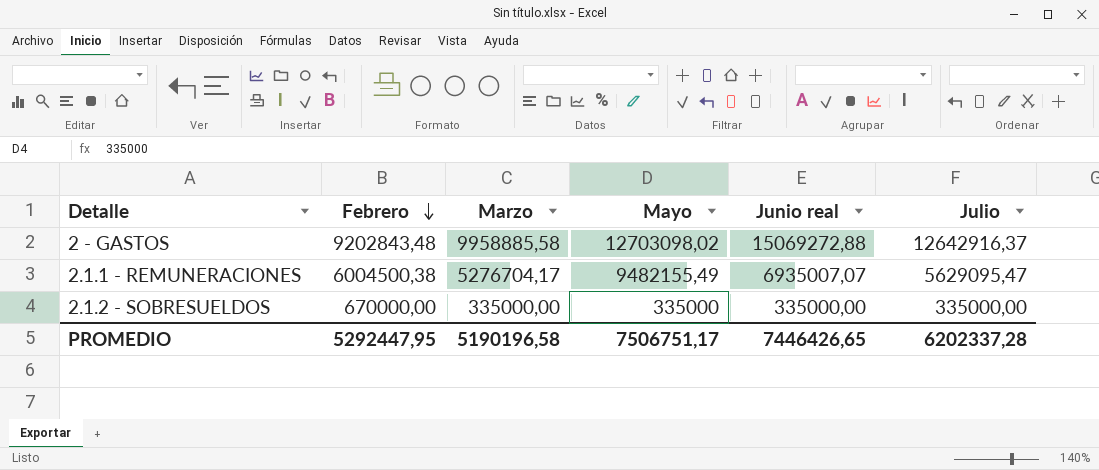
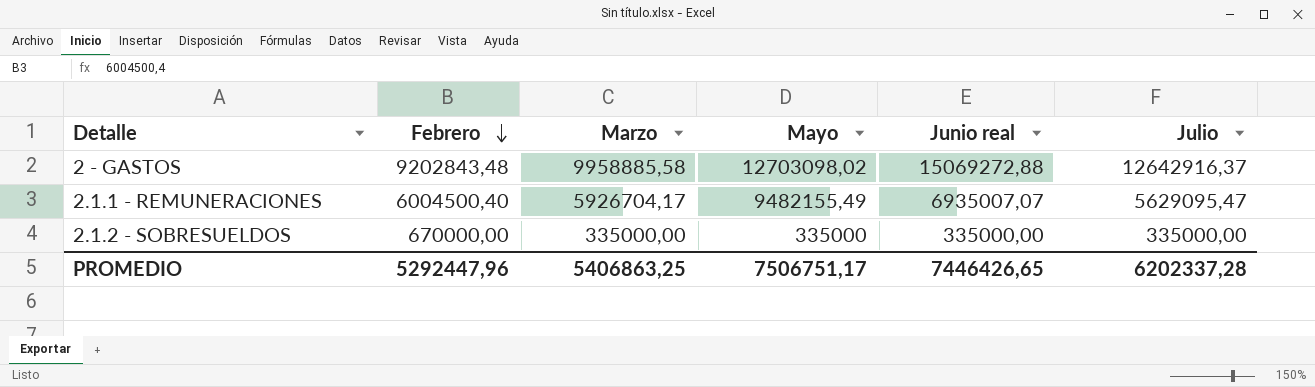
2.1.1 - REMUNERACIONES | Febrero: 6004500,38 -> 6004500,40
2.1.1 - REMUNERACIONES | Marzo: 5276704,17 -> 5926704,17
PROMEDIO | Febrero: 5292447,95 -> 5292447,96
PROMEDIO | Marzo: 5190196,58 -> 5406863,25

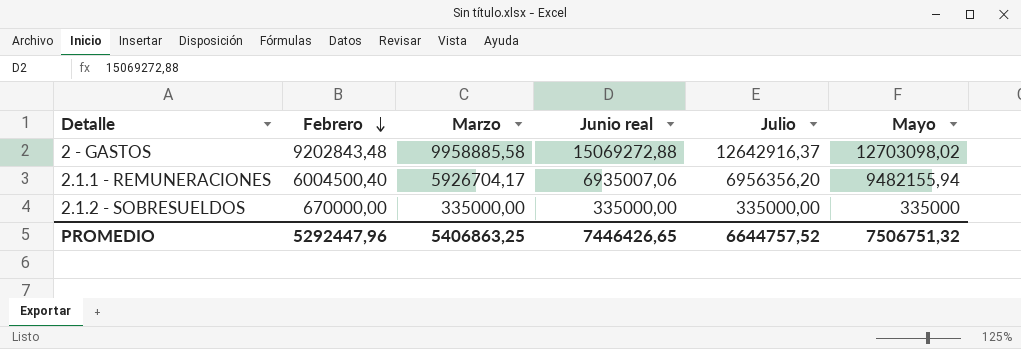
column Mayo | position: 4 -> 6
2.1.1 - REMUNERACIONES | Junio real: 6935007,07 -> 6935007,06
2.1.1 - REMUNERACIONES | Julio: 5629095,47 -> 6956356,20
2.1.1 - REMUNERACIONES | Mayo: 9482155,49 -> 9482155,94
PROMEDIO | Julio: 6202337,28 -> 6644757,52
PROMEDIO | Mayo: 7506751,17 -> 7506751,32

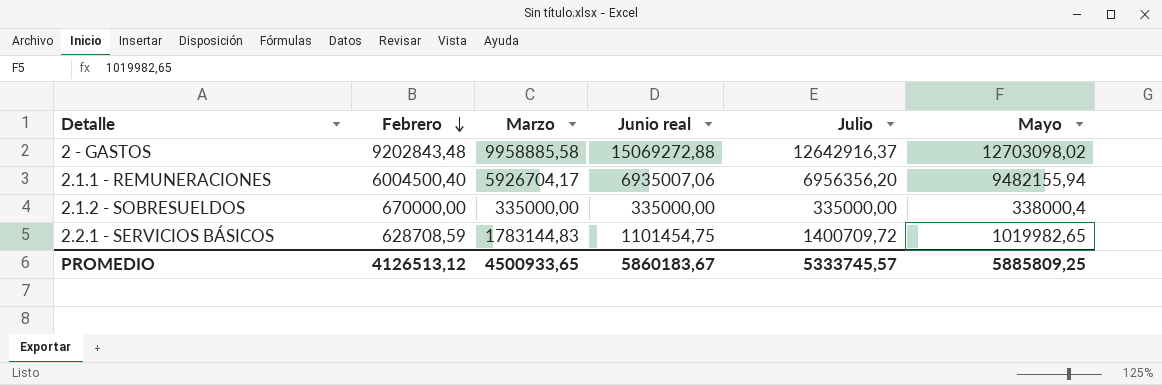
2.1.2 - SOBRESUELDOS | Mayo: 335000 -> 338000,4
row 2.2.1 - SERVICIOS BÁSICOS: none -> 628708,59 | 1783144,83 | 1101454,75 | 1400709,72 | 1019982,65
PROMEDIO | Febrero: 5292447,96 -> 4126513,12
PROMEDIO | Marzo: 5406863,25 -> 4500933,65
PROMEDIO | Junio real: 7446426,65 -> 5860183,67
PROMEDIO | Julio: 6644757,52 -> 5333745,57
PROMEDIO | Mayo: 7506751,32 -> 5885809,25

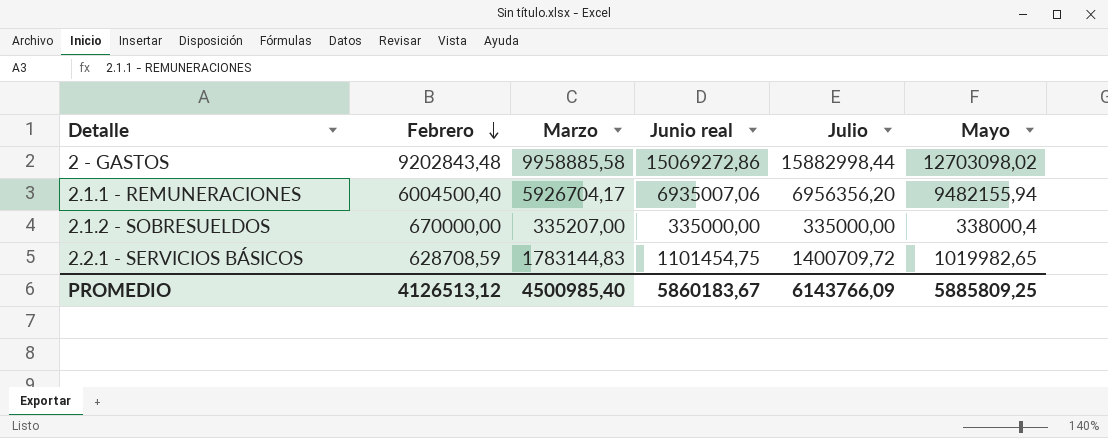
2 - GASTOS | Junio real: 15069272,88 -> 15069272,86
2 - GASTOS | Julio: 12642916,37 -> 15882998,44
2.1.2 - SOBRESUELDOS | Marzo: 335000,00 -> 335207,00
PROMEDIO | Marzo: 4500933,65 -> 4500985,40
PROMEDIO | Julio: 5333745,57 -> 6143766,09

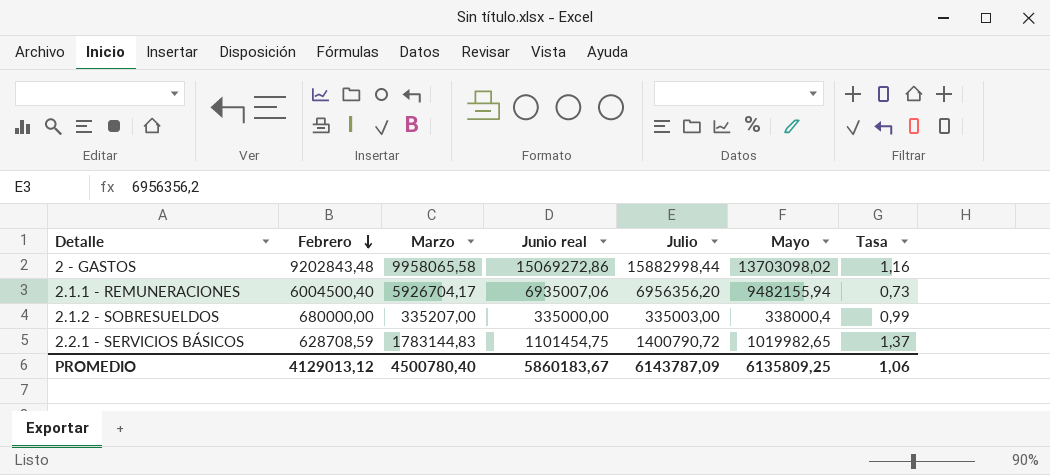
column Tasa | formula: none -> [Julio] / [Mayo]
2 - GASTOS | Marzo: 9958885,58 -> 9958065,58
2 - GASTOS | Mayo: 12703098,02 -> 13703098,02
2.1.2 - SOBRESUELDOS | Febrero: 670000,00 -> 680000,00
2.1.2 - SOBRESUELDOS | Julio: 335000,00 -> 335003,00
2.2.1 - SERVICIOS BÁSICOS | Julio: 1400709,72 -> 1400790,72
PROMEDIO | Febrero: 4126513,12 -> 4129013,12
PROMEDIO | Marzo: 4500985,40 -> 4500780,40
PROMEDIO | Julio: 6143766,09 -> 6143787,09
PROMEDIO | Mayo: 5885809,25 -> 6135809,25

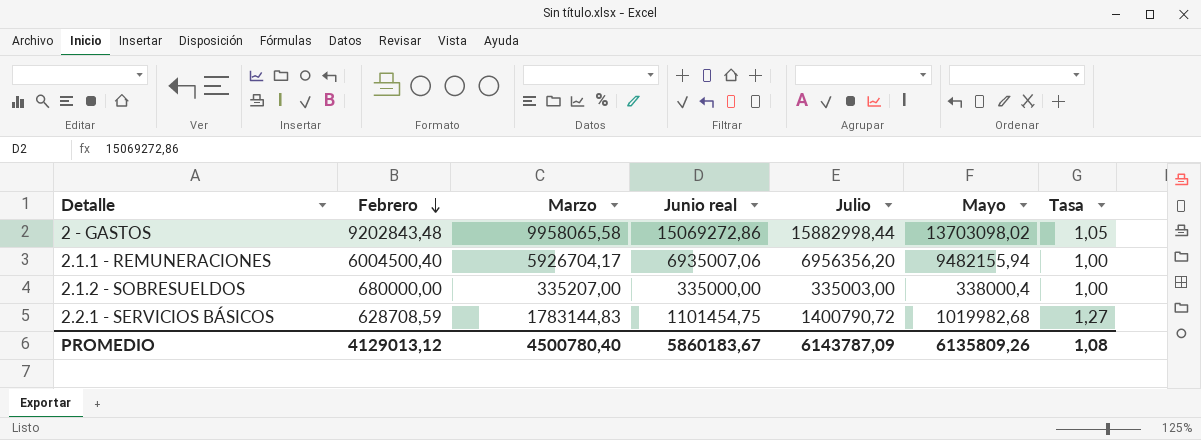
column Tasa | formula: [Julio] / [Mayo] -> [Julio] / [Junio real]
2.2.1 - SERVICIOS BÁSICOS | Mayo: 1019982,65 -> 1019982,68
PROMEDIO | Mayo: 6135809,25 -> 6135809,26
PROMEDIO | Tasa: 1,06 -> 1,08

